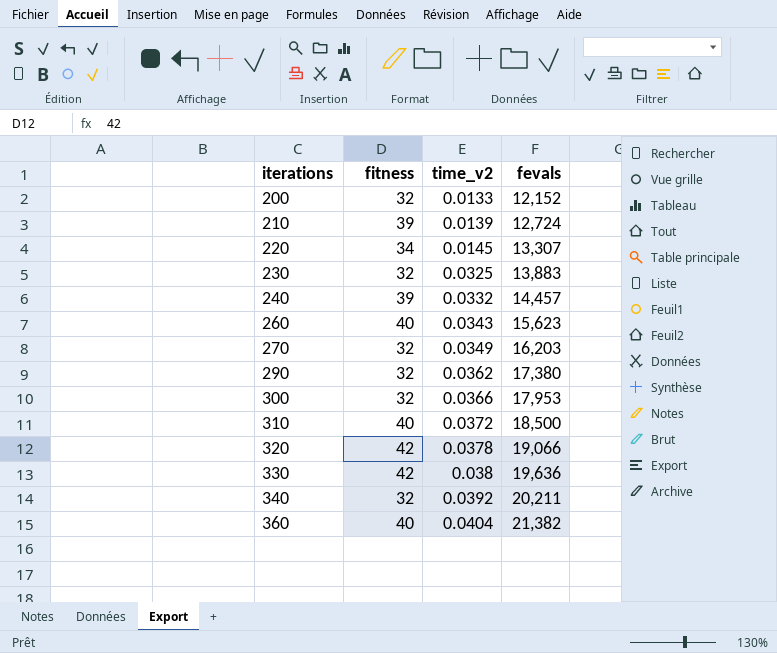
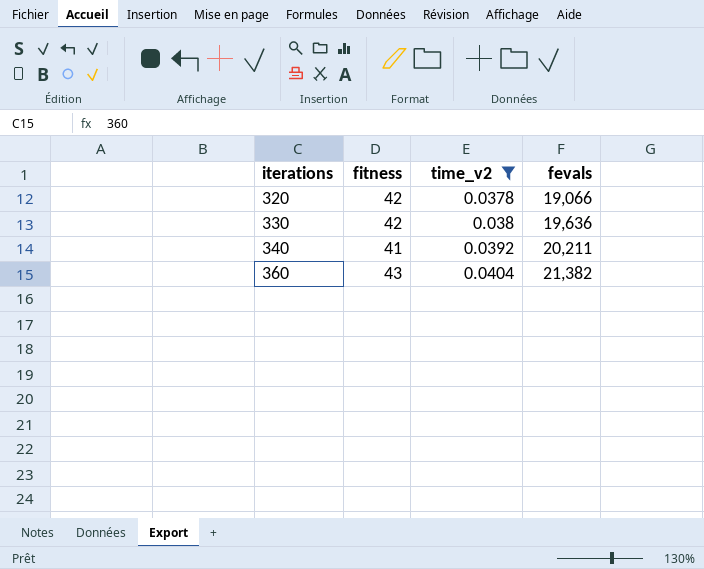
filter: none -> time_v2 >= 0.0378
340 | fitness: 32 -> 41
360 | fitness: 40 -> 43

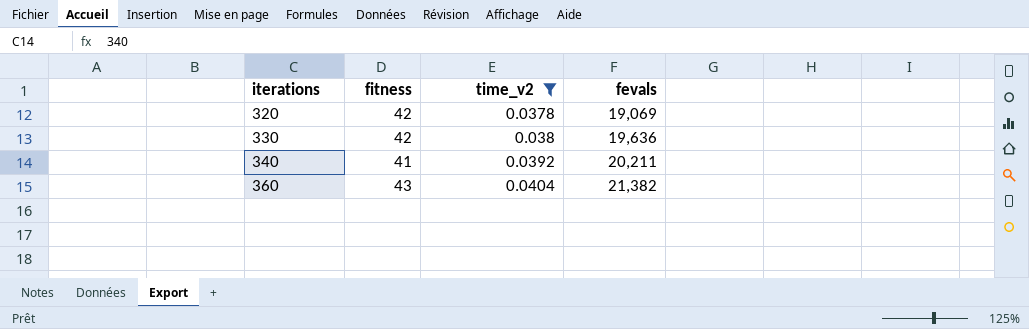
320 | fevals: 19,066 -> 19,069

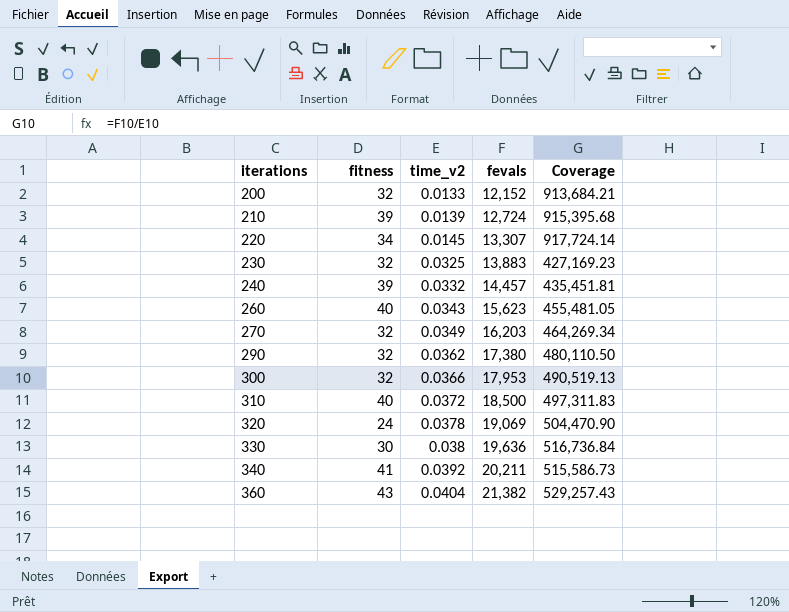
filter: time_v2 >= 0.0378 -> none
column Coverage | formula: none -> [fevals] / [time_v2]
320 | fitness: 42 -> 24
330 | fitness: 42 -> 30

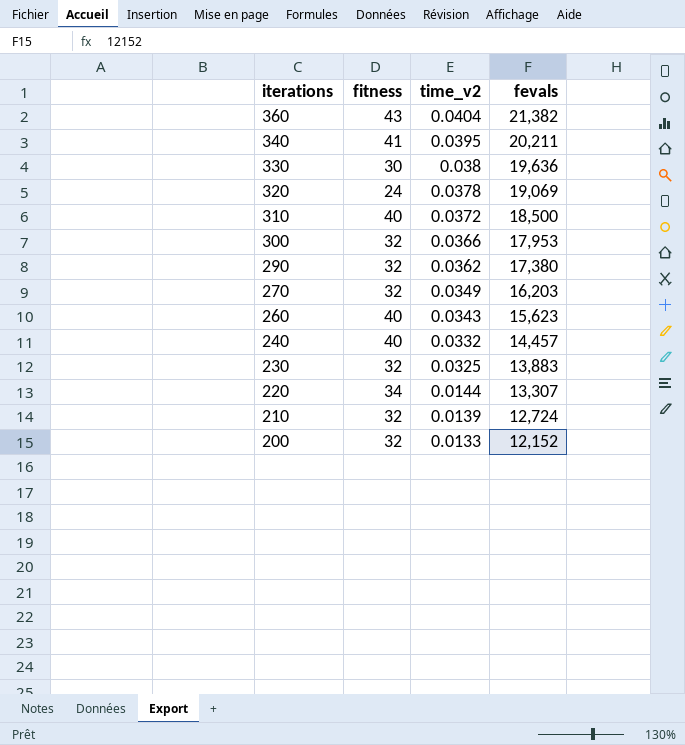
row order: iterations ascending -> iterations descending
column Coverage | formula: [fevals] / [time_v2] -> none
340 | time_v2: 0.0392 -> 0.0395
240 | fitness: 39 -> 40
220 | time_v2: 0.0145 -> 0.0144
210 | fitness: 39 -> 32

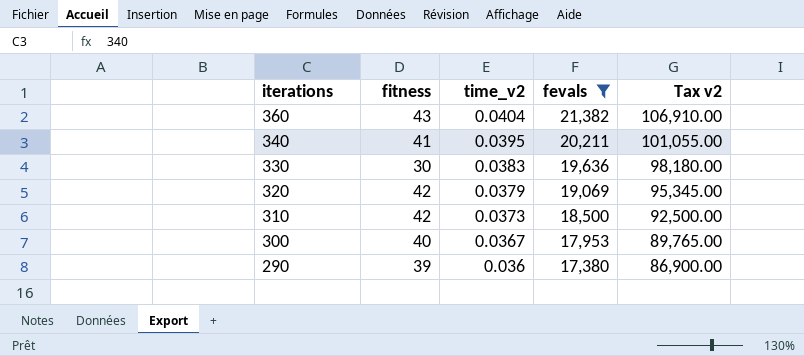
filter: none -> fevals >= 17,380
column Tax v2 | formula: none -> [fevals] * 5
330 | time_v2: 0.038 -> 0.0383
320 | fitness: 24 -> 42
320 | time_v2: 0.0378 -> 0.0379
310 | fitness: 40 -> 42
310 | time_v2: 0.0372 -> 0.0373
300 | fitness: 32 -> 40
300 | time_v2: 0.0366 -> 0.0367
290 | fitness: 32 -> 39
290 | time_v2: 0.0362 -> 0.036

